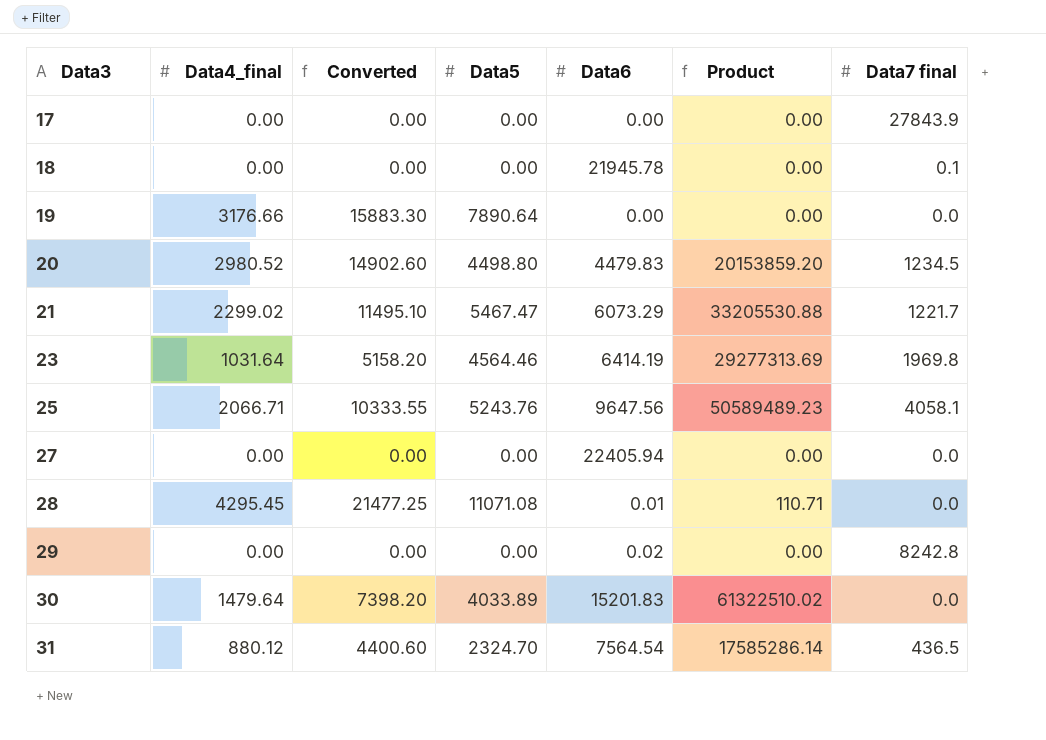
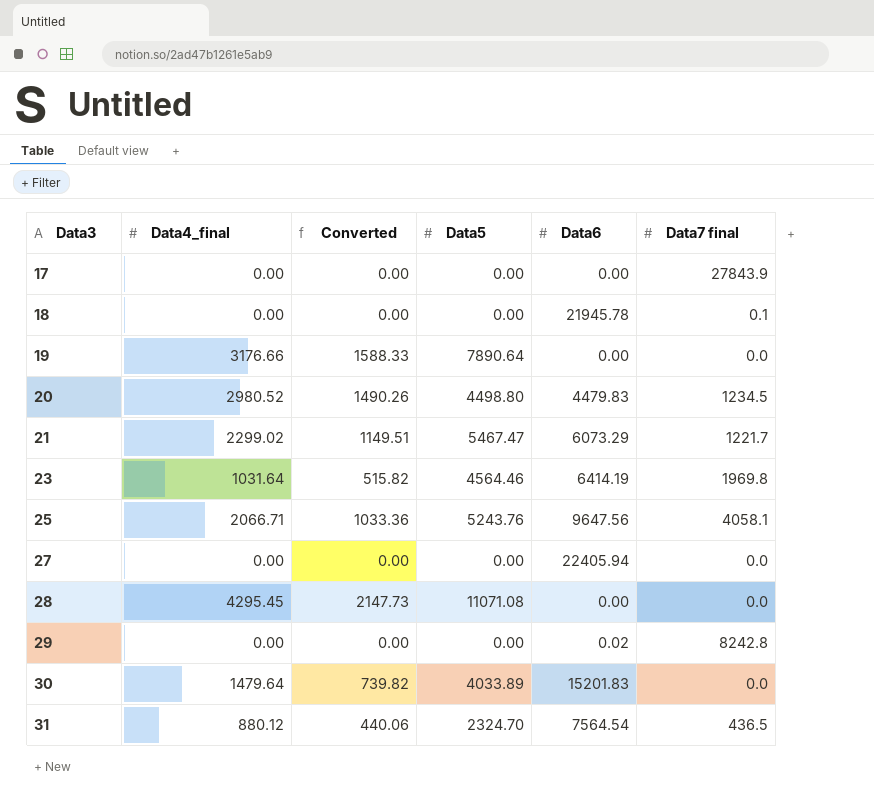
column Product | formula: [Data5] * [Data6] -> none
column Converted | formula: [Data4_final] * 5 -> [Data4_final] * 0.5
28 | Data6: 0.01 -> 0.00

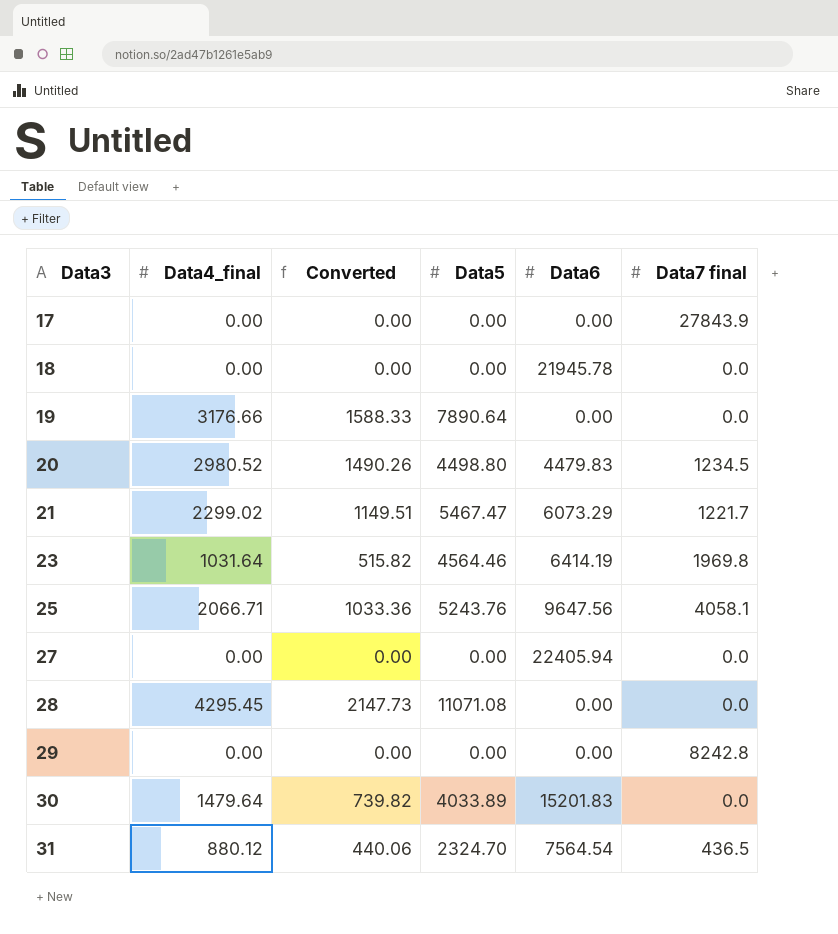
18 | Data7 final: 0.1 -> 0.0
29 | Data6: 0.02 -> 0.00

